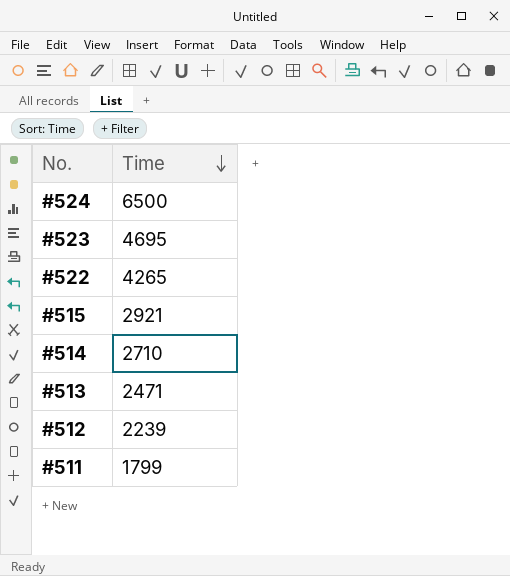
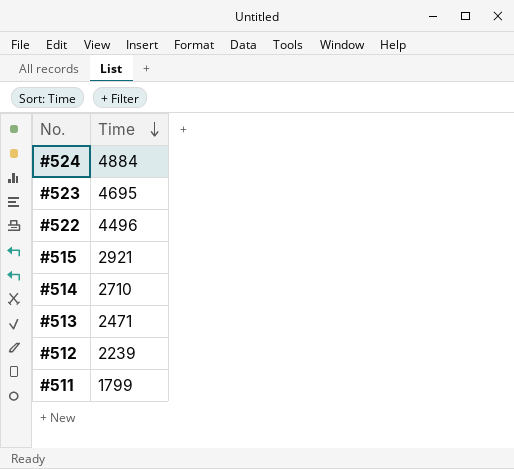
#524 | Time: 6500 -> 4884
#522 | Time: 4265 -> 4496

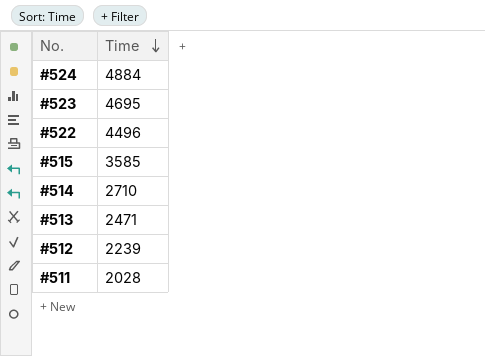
#515 | Time: 2921 -> 3585
#511 | Time: 1799 -> 2028

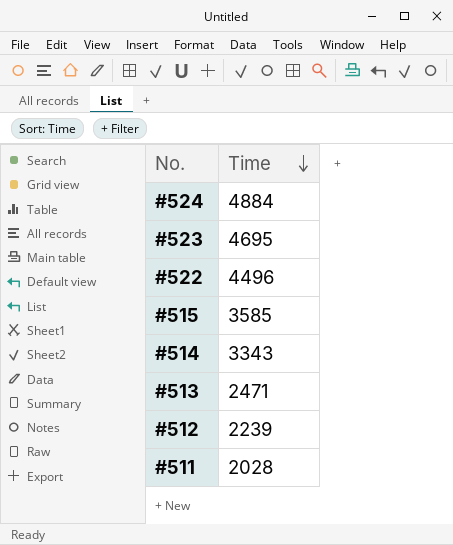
#514 | Time: 2710 -> 3343

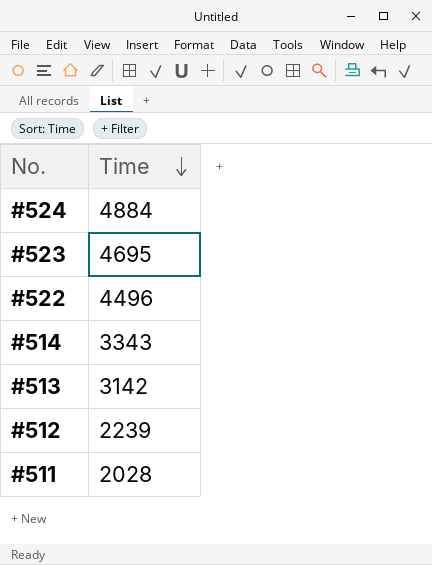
row #515: 3585 -> none
#513 | Time: 2471 -> 3142

